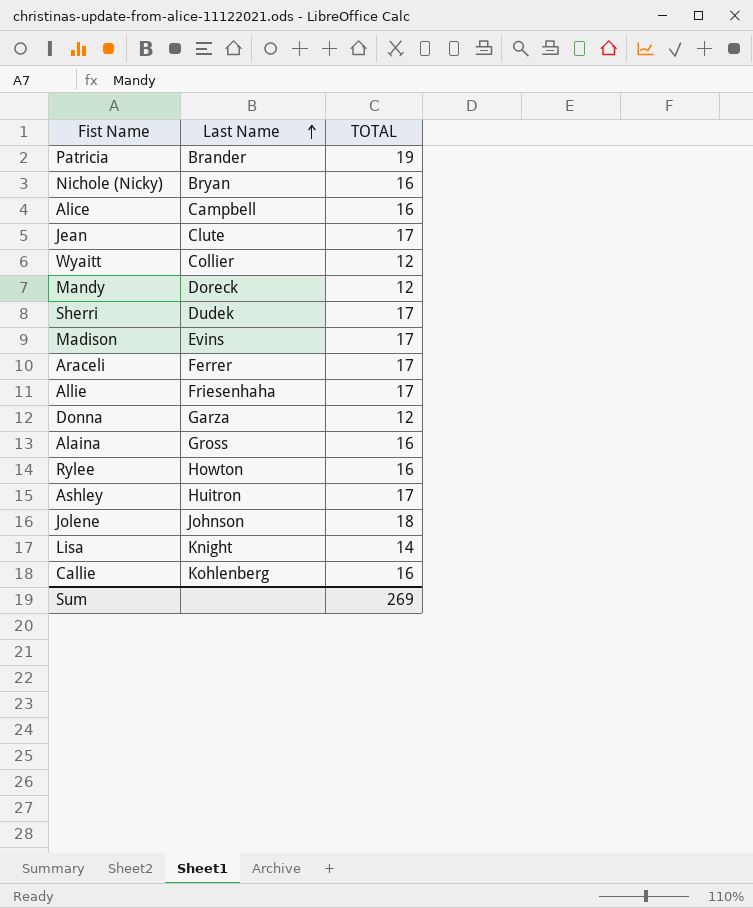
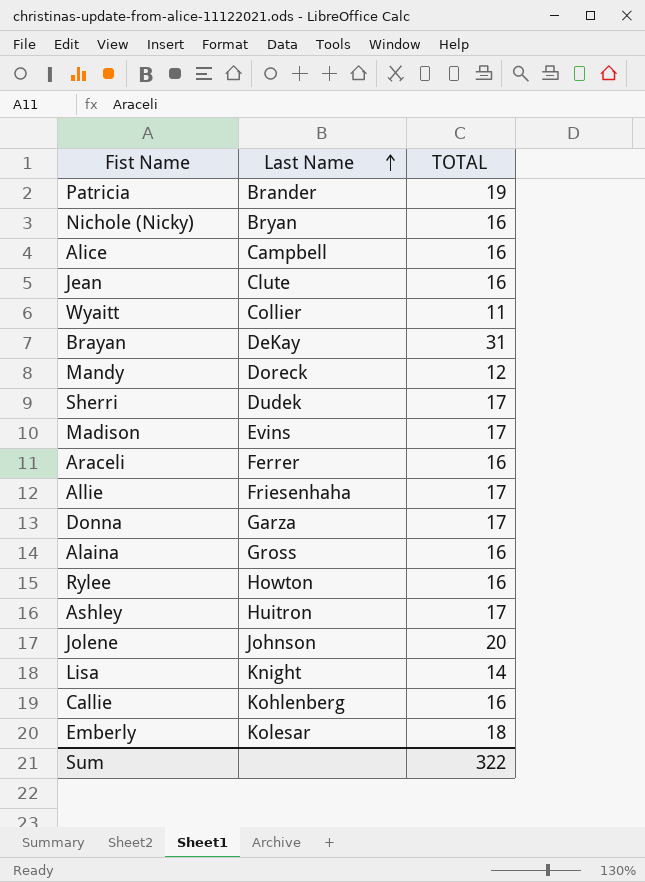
Jean | TOTAL: 17 -> 16
Wyaitt | TOTAL: 12 -> 11
row Brayan: none -> DeKay | 31
Araceli | TOTAL: 17 -> 16
Donna | TOTAL: 12 -> 17
Jolene | TOTAL: 18 -> 20
row Emberly: none -> Kolesar | 18
Sum | TOTAL: 269 -> 322

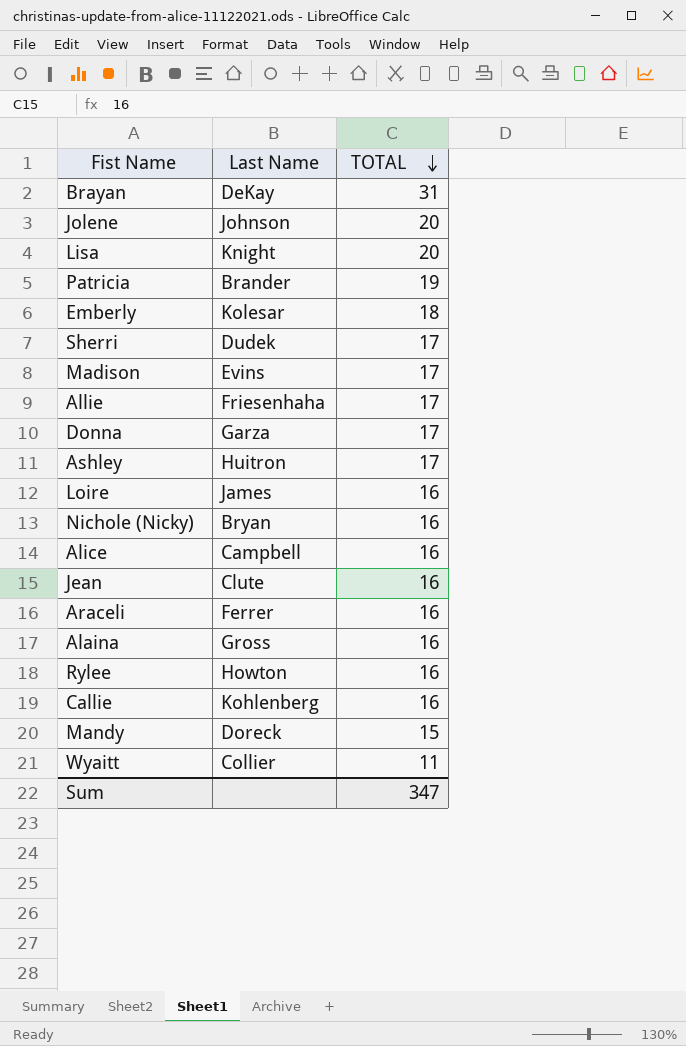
row order: Last Name ascending -> TOTAL descending
Lisa | TOTAL: 14 -> 20
row Loire: none -> James | 16
Mandy | TOTAL: 12 -> 15
Sum | TOTAL: 322 -> 347

